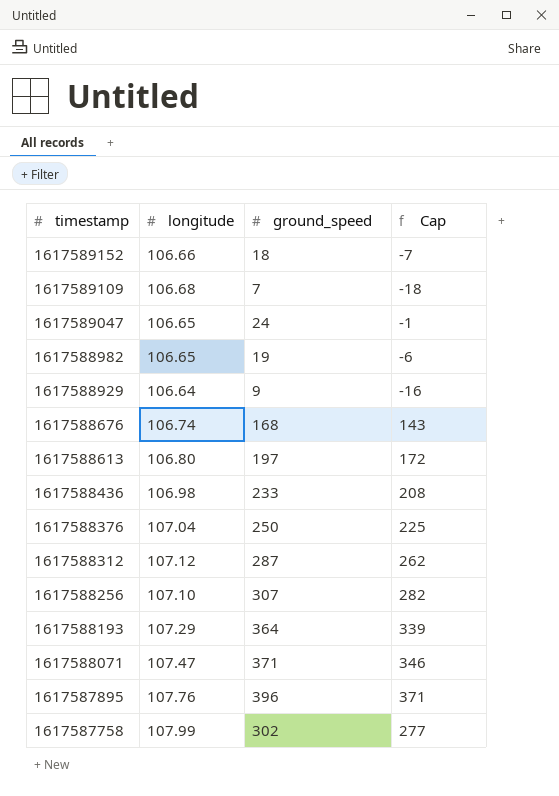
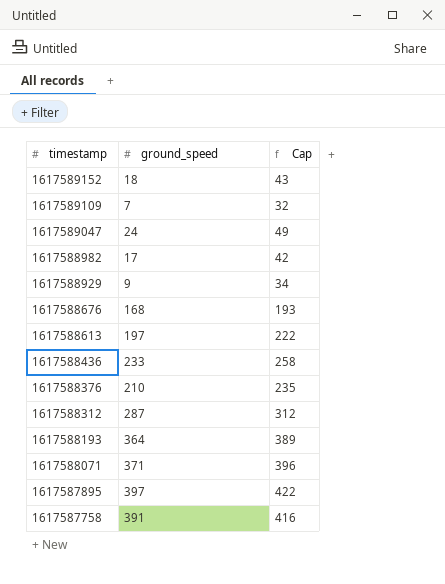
column longitude | position: 2 -> none
column Cap | formula: [ground_speed] - 25 -> [ground_speed] + 25
row 1617588256: 107.10 | 307 | 282 -> none
1617588982 | ground_speed: 19 -> 17
1617588376 | ground_speed: 250 -> 210
1617587895 | ground_speed: 396 -> 397
1617587758 | ground_speed: 302 -> 391

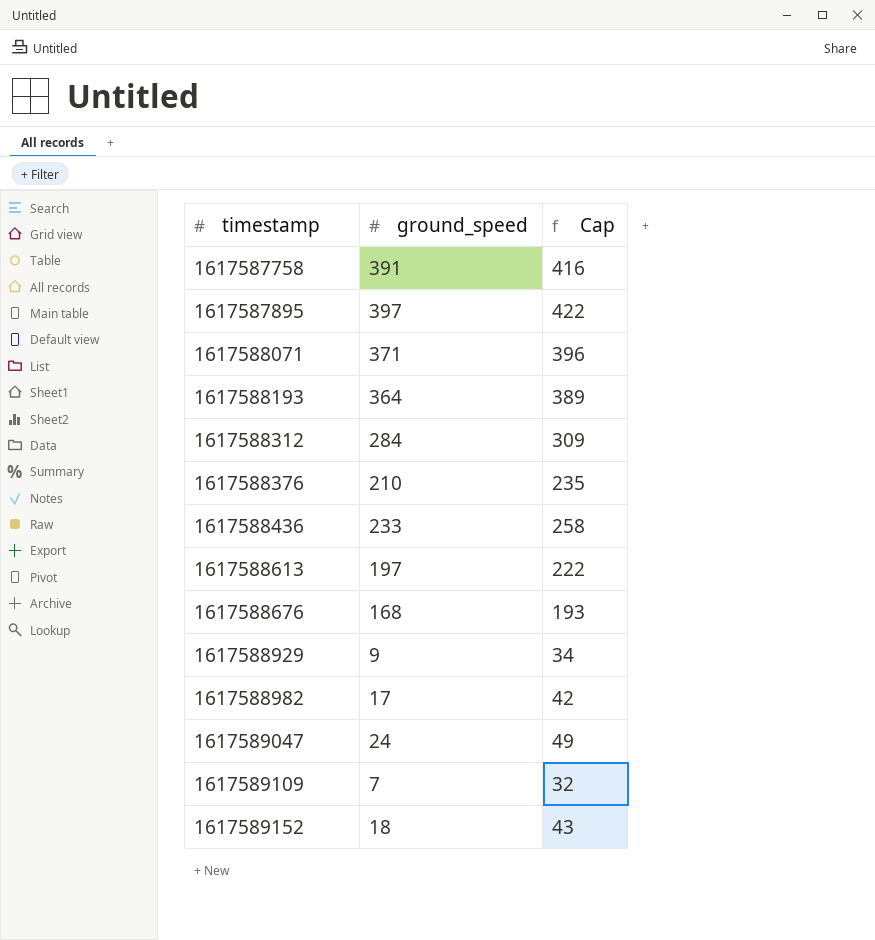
row order: timestamp descending -> timestamp ascending
1617588312 | ground_speed: 287 -> 284
1617588312 | Cap: 312 -> 309

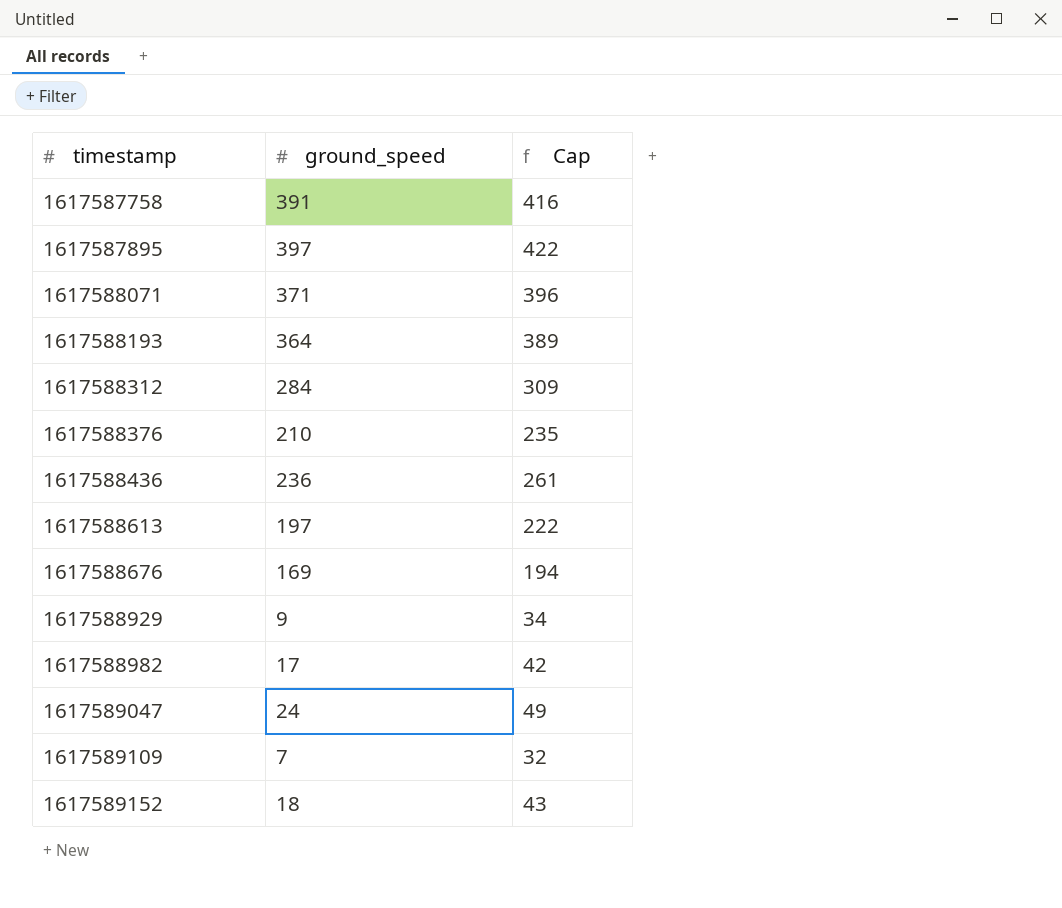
1617588436 | ground_speed: 233 -> 236
1617588436 | Cap: 258 -> 261
1617588676 | ground_speed: 168 -> 169
1617588676 | Cap: 193 -> 194

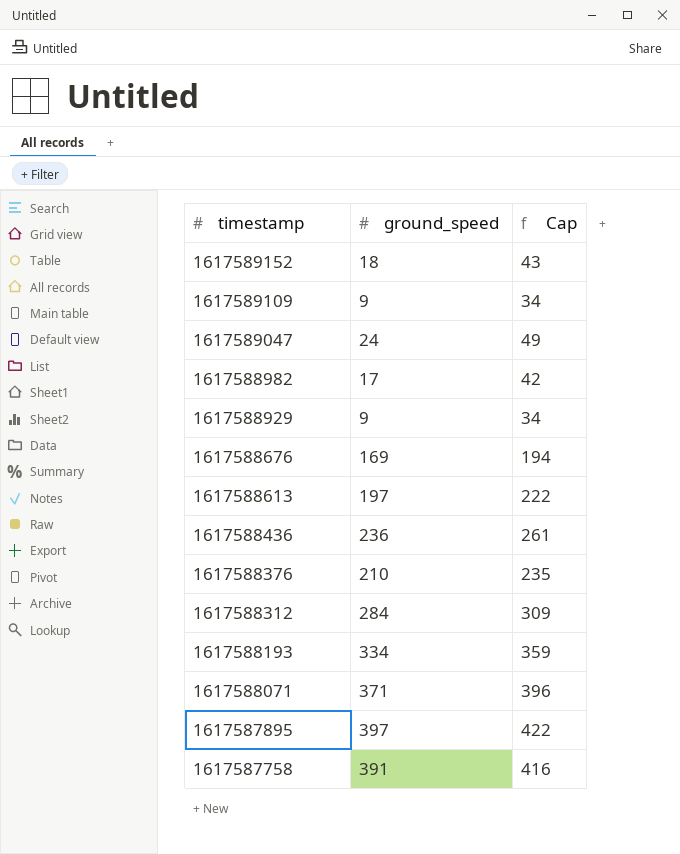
row order: timestamp ascending -> timestamp descending
1617589109 | ground_speed: 7 -> 9
1617589109 | Cap: 32 -> 34
1617588193 | ground_speed: 364 -> 334
1617588193 | Cap: 389 -> 359

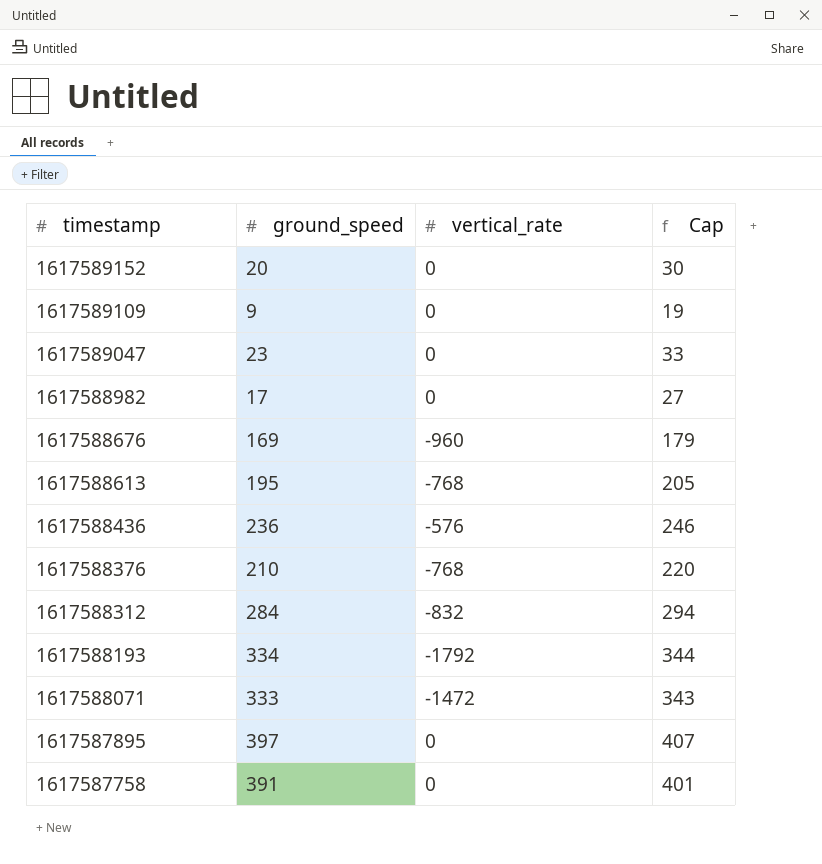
column vertical_rate | position: none -> 3
column Cap | formula: [ground_speed] + 25 -> [ground_speed] + 10
row 1617588929: 9 | 34 -> none
1617589152 | ground_speed: 18 -> 20
1617589047 | ground_speed: 24 -> 23
1617588613 | ground_speed: 197 -> 195
1617588071 | ground_speed: 371 -> 333

